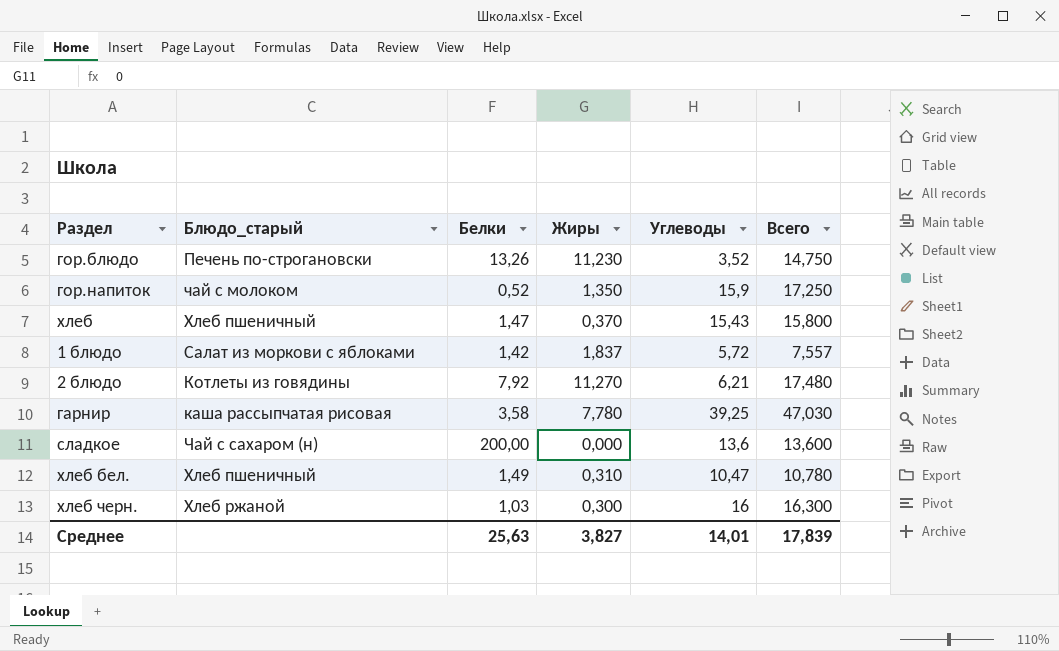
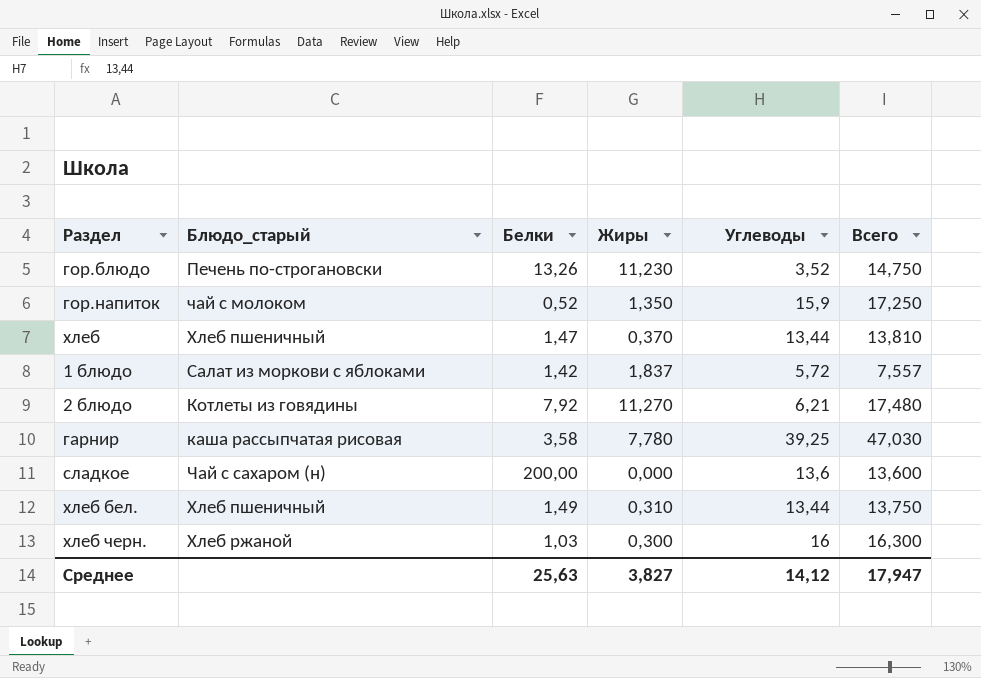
хлеб | Углеводы: 15,43 -> 13,44
хлеб | Всего: 15,800 -> 13,810
хлеб бел. | Углеводы: 10,47 -> 13,44
хлеб бел. | Всего: 10,780 -> 13,750
Среднее | Углеводы: 14,01 -> 14,12
Среднее | Всего: 17,839 -> 17,947

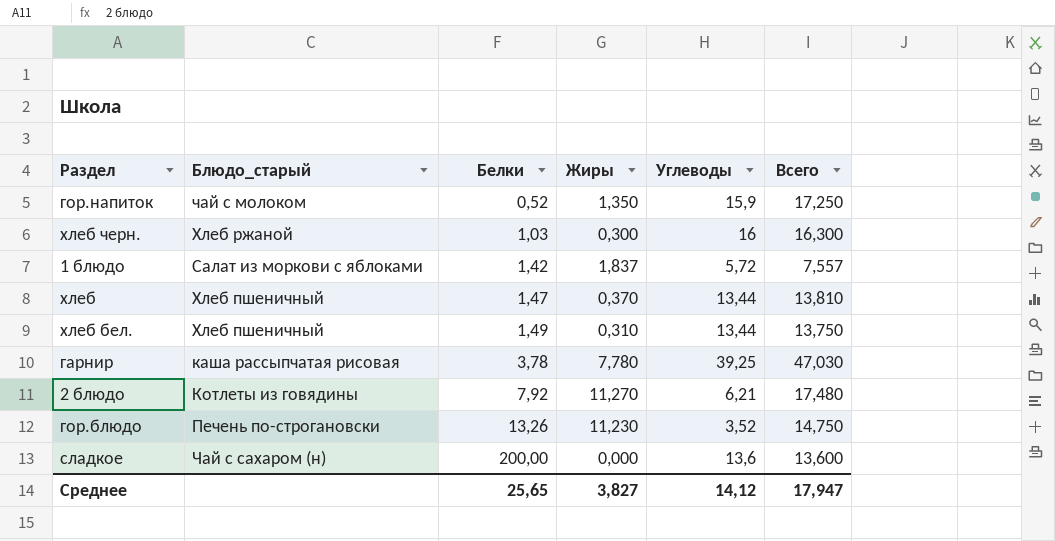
row order: none -> Белки ascending
гарнир | Белки: 3,58 -> 3,78
Среднее | Белки: 25,63 -> 25,65

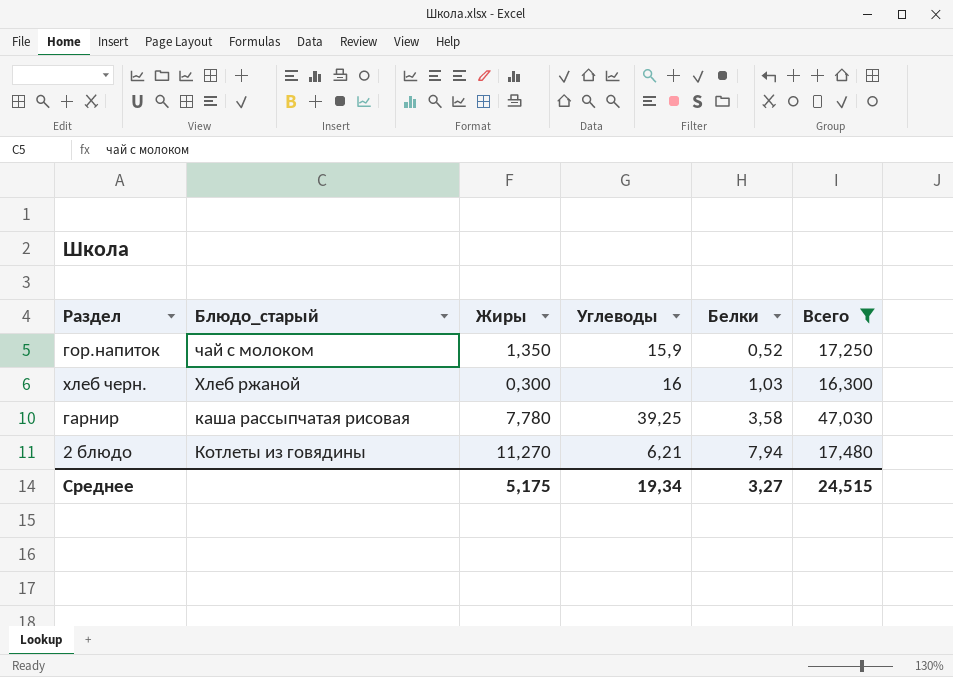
filter: none -> Всего >= 16,300
column Белки | position: 3 -> 5
гарнир | Белки: 3,78 -> 3,58
2 блюдо | Белки: 7,92 -> 7,94
Среднее | Жиры: 3,827 -> 5,175
Среднее | Углеводы: 14,12 -> 19,34
Среднее | Белки: 25,65 -> 3,27
Среднее | Всего: 17,947 -> 24,515

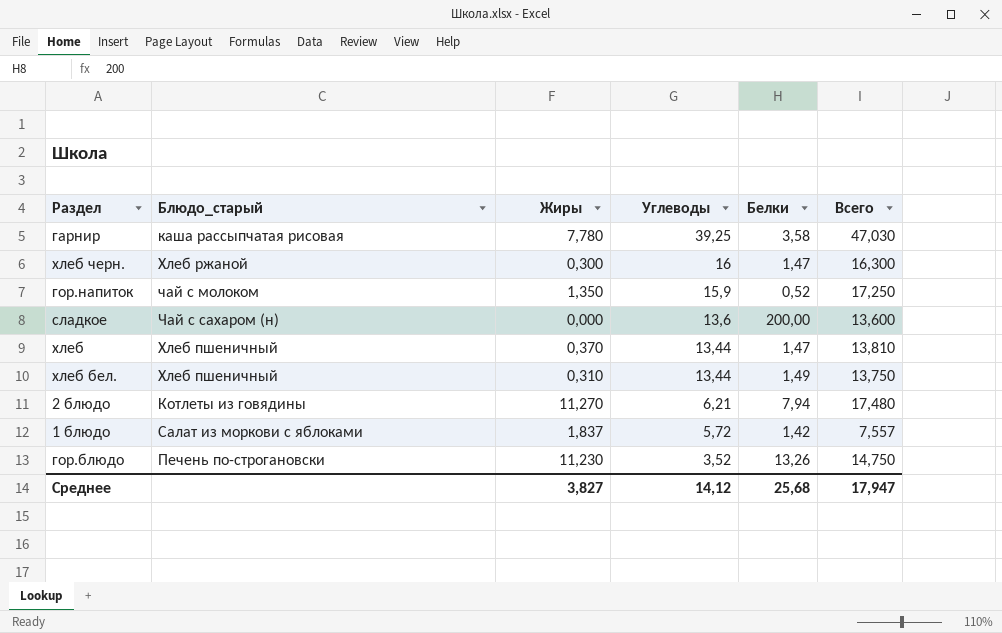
filter: Всего >= 16,300 -> none
row order: Белки ascending -> Углеводы descending
хлеб черн. | Белки: 1,03 -> 1,47
Среднее | Жиры: 5,175 -> 3,827
Среднее | Углеводы: 19,34 -> 14,12
Среднее | Белки: 3,27 -> 25,68
Среднее | Всего: 24,515 -> 17,947

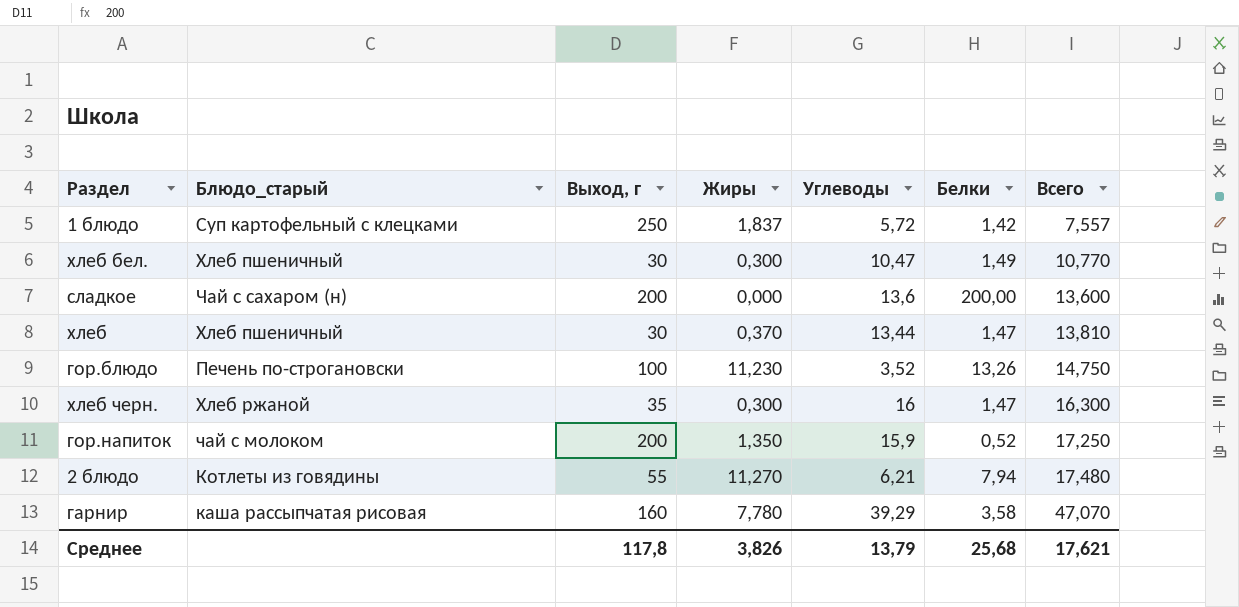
row order: Углеводы descending -> Всего ascending
column Выход, г | position: none -> 3
1 блюдо | Блюдо_старый: Салат из моркови с яблоками -> Суп картофельный с клецками
хлеб бел. | Жиры: 0,310 -> 0,300
хлеб бел. | Углеводы: 13,44 -> 10,47
хлеб бел. | Всего: 13,750 -> 10,770
гарнир | Углеводы: 39,25 -> 39,29
гарнир | Всего: 47,030 -> 47,070
Среднее | Жиры: 3,827 -> 3,826
Среднее | Углеводы: 14,12 -> 13,79
Среднее | Всего: 17,947 -> 17,621

